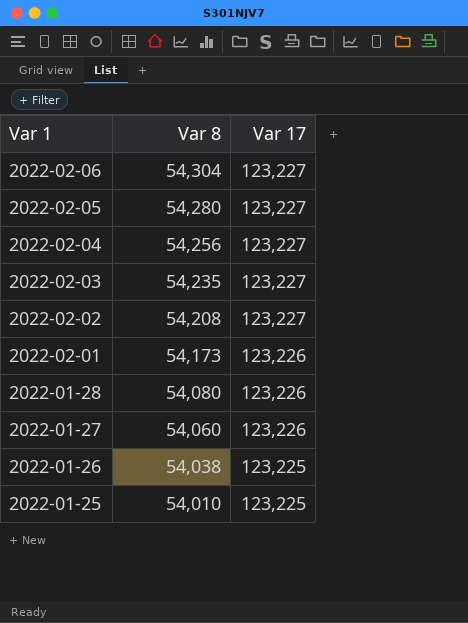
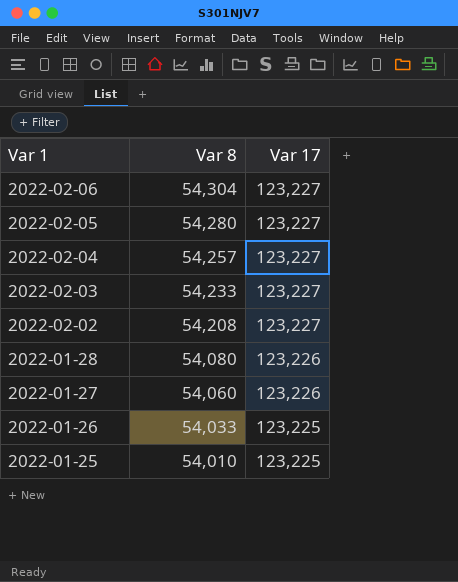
row 2022-02-01: 54,173 | 123,226 -> none
2022-02-04 | Var 8: 54,256 -> 54,257
2022-02-03 | Var 8: 54,235 -> 54,233
2022-01-26 | Var 8: 54,038 -> 54,033

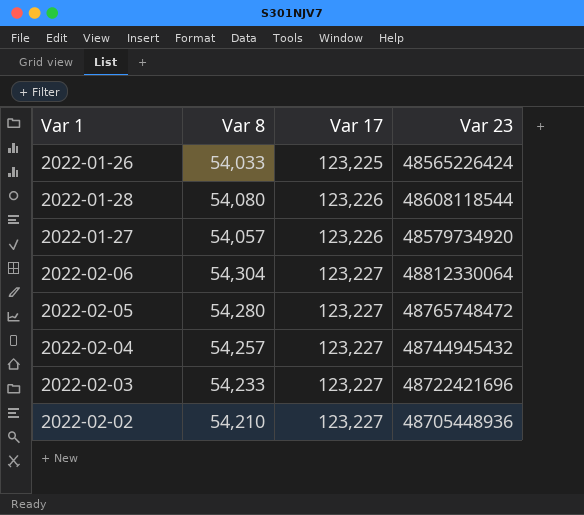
row order: Var 1 descending -> Var 17 ascending
column Var 23 | position: none -> 4
row 2022-01-25: 54,010 | 123,225 -> none
2022-01-27 | Var 8: 54,060 -> 54,057
2022-02-02 | Var 8: 54,208 -> 54,210

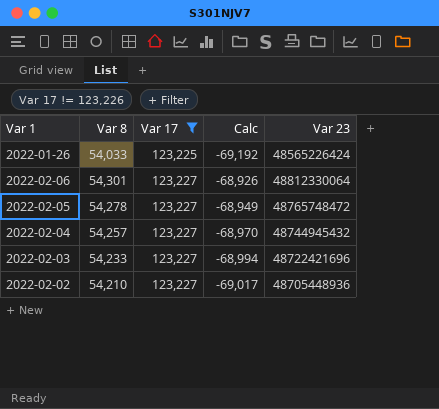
filter: none -> Var 17 != 123,226
column Calc | formula: none -> [Var 8] - [Var 17]
2022-02-06 | Var 8: 54,304 -> 54,301
2022-02-05 | Var 8: 54,280 -> 54,278

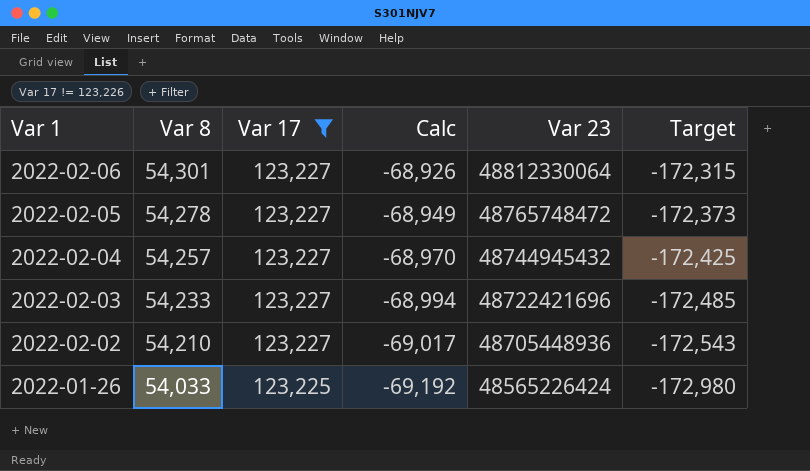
row order: Var 17 ascending -> Var 1 descending
column Target | formula: none -> [Calc] * 2.5

